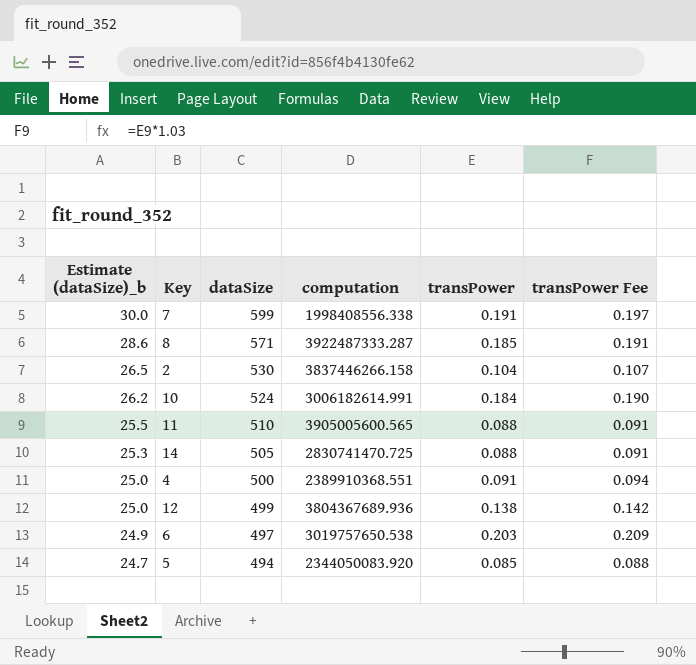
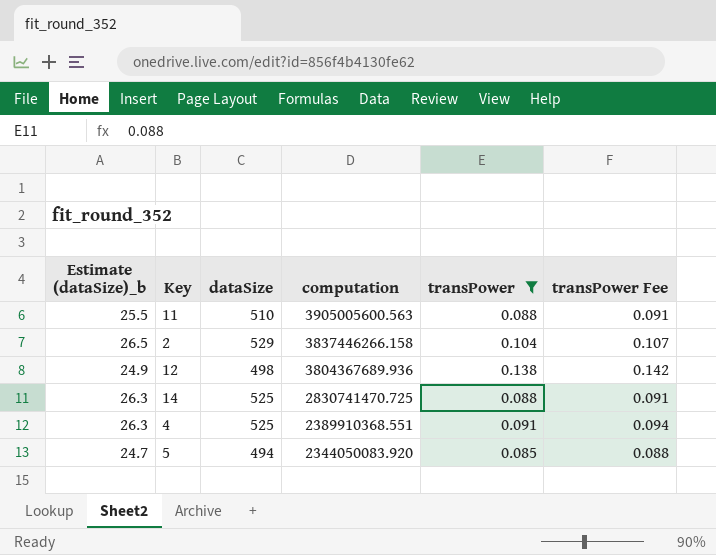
filter: none -> transPower <= 0.138
row order: Estimate (dataSize)_b descending -> computation descending
11 | computation: 3905005600.565 -> 3905005600.563
2 | dataSize: 530 -> 529
12 | Estimate (dataSize)_b: 25.0 -> 24.9
12 | dataSize: 499 -> 498
14 | Estimate (dataSize)_b: 25.3 -> 26.3
14 | dataSize: 505 -> 525
4 | Estimate (dataSize)_b: 25.0 -> 26.3
4 | dataSize: 500 -> 525

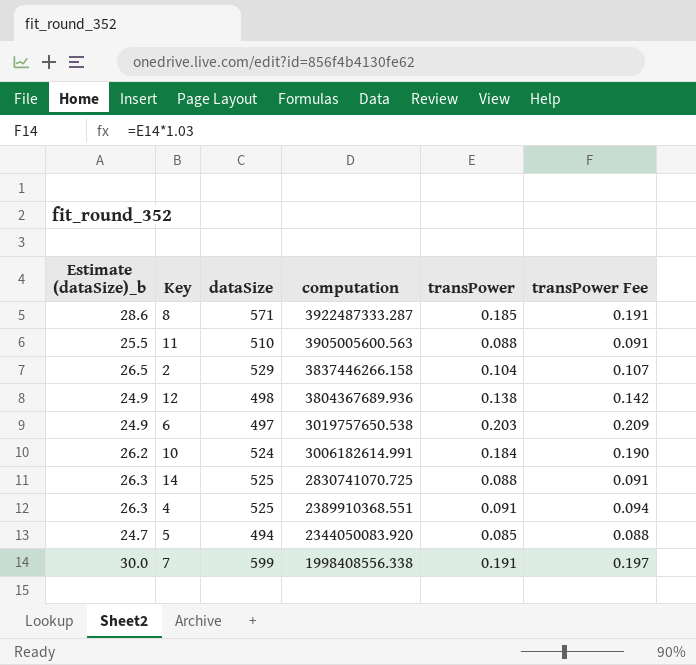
filter: transPower <= 0.138 -> none
14 | computation: 2830741470.725 -> 2830741070.725

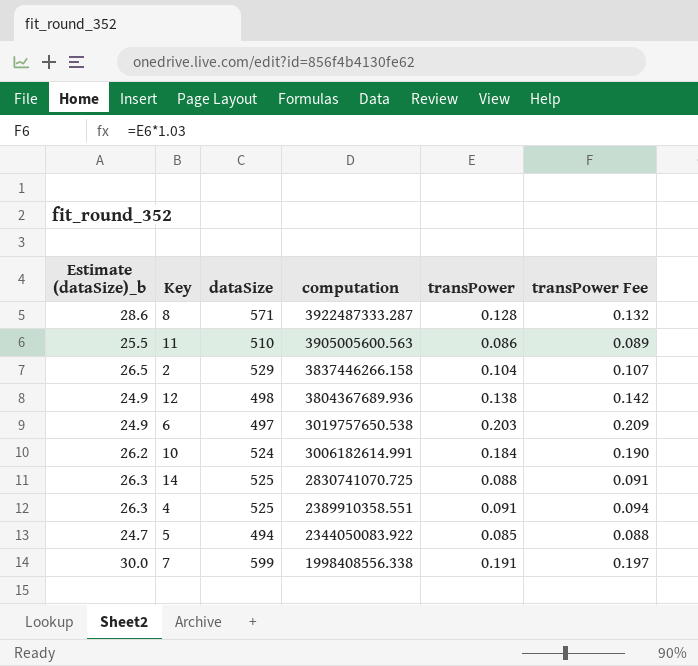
8 | transPower: 0.185 -> 0.128
8 | transPower Fee: 0.191 -> 0.132
11 | transPower: 0.088 -> 0.086
11 | transPower Fee: 0.091 -> 0.089
4 | computation: 2389910368.551 -> 2389910358.551
5 | computation: 2344050083.920 -> 2344050083.922

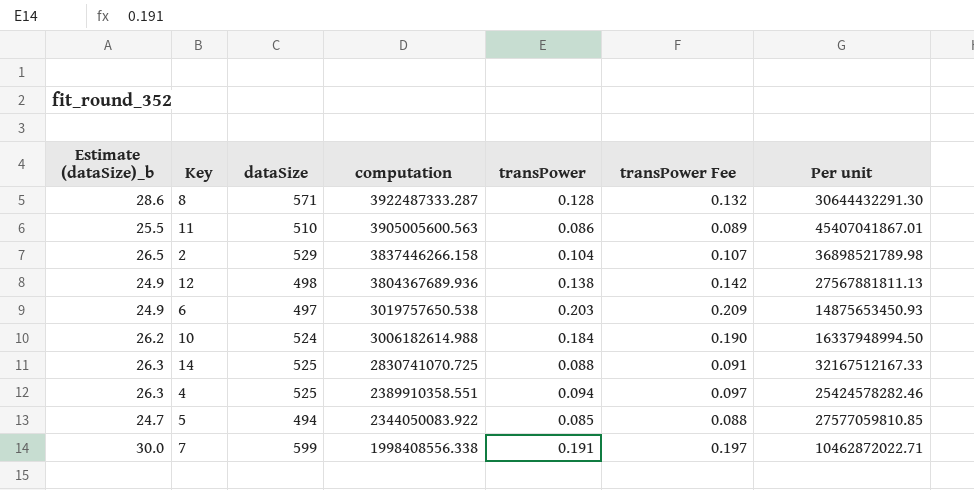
column Per unit | formula: none -> [computation] / [transPower]
10 | computation: 3006182614.991 -> 3006182614.988
4 | transPower: 0.091 -> 0.094
4 | transPower Fee: 0.094 -> 0.097

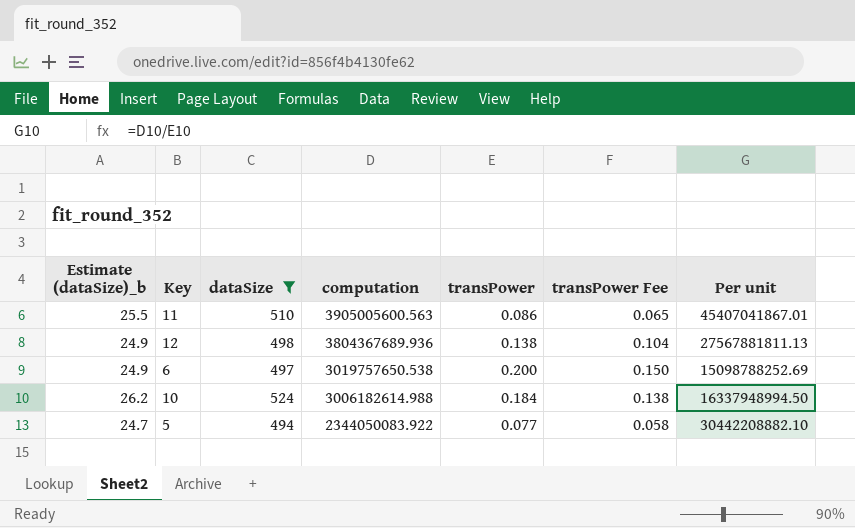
filter: none -> dataSize <= 524
column transPower Fee | formula: [transPower] * 1.03 -> [transPower] * 0.75
6 | transPower: 0.203 -> 0.200
6 | Per unit: 14875653450.93 -> 15098788252.69
5 | transPower: 0.085 -> 0.077
5 | Per unit: 27577059810.85 -> 30442208882.10

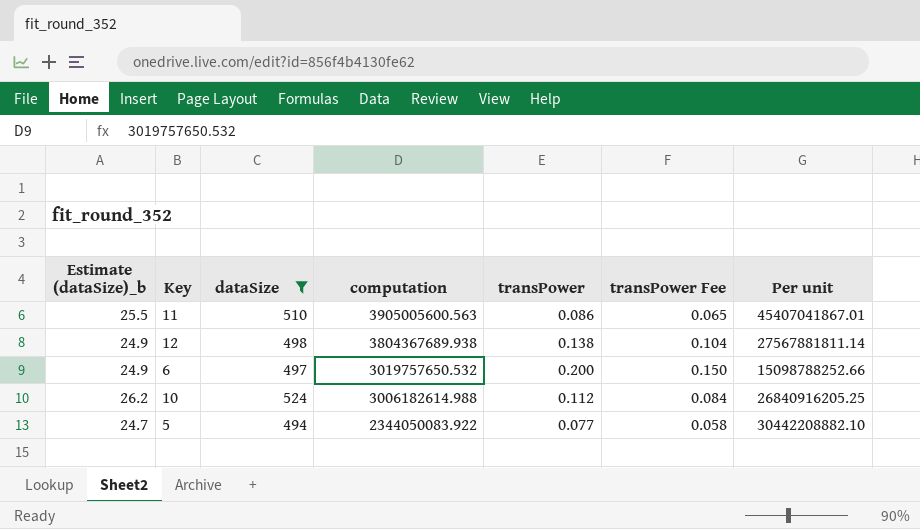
12 | computation: 3804367689.936 -> 3804367689.938
12 | Per unit: 27567881811.13 -> 27567881811.14
6 | computation: 3019757650.538 -> 3019757650.532
6 | Per unit: 15098788252.69 -> 15098788252.66
10 | transPower: 0.184 -> 0.112
10 | transPower Fee: 0.138 -> 0.084
10 | Per unit: 16337948994.50 -> 26840916205.25

